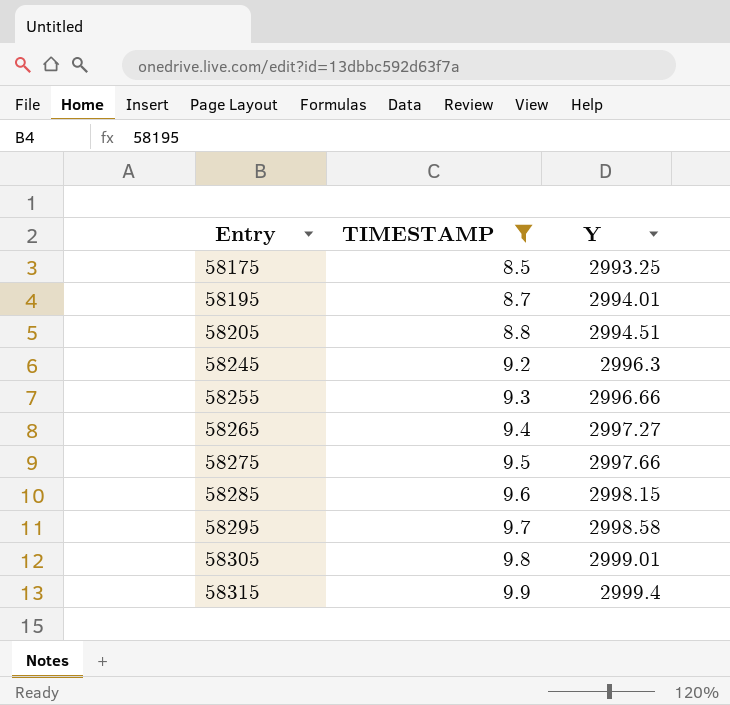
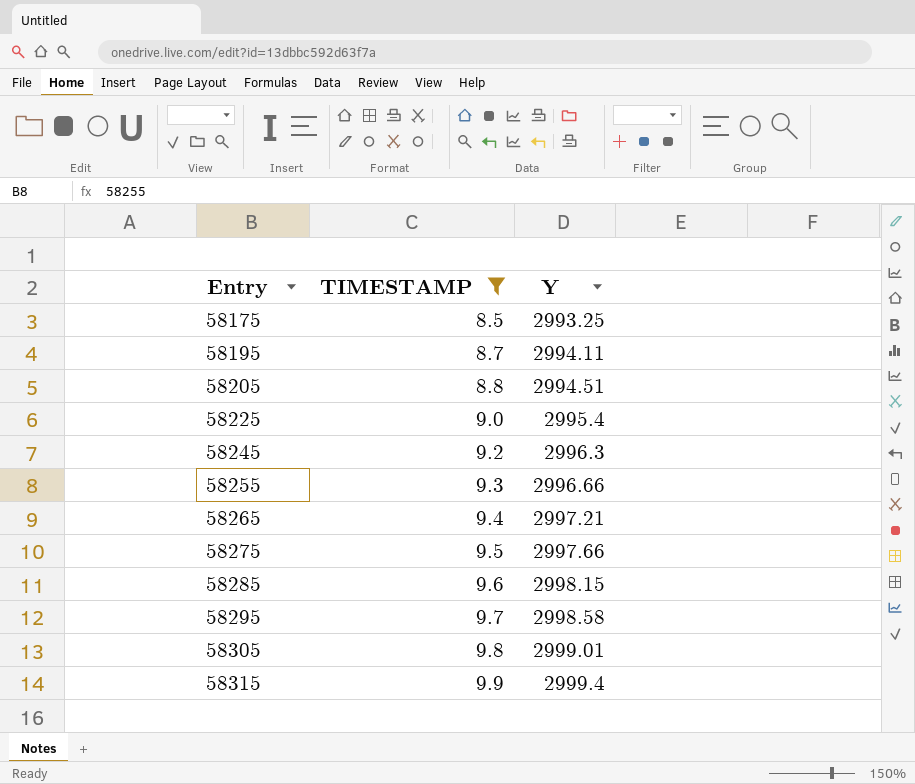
58195 | Y: 2994.01 -> 2994.11
row 58225: none -> 9.0 | 2995.4
58265 | Y: 2997.27 -> 2997.21

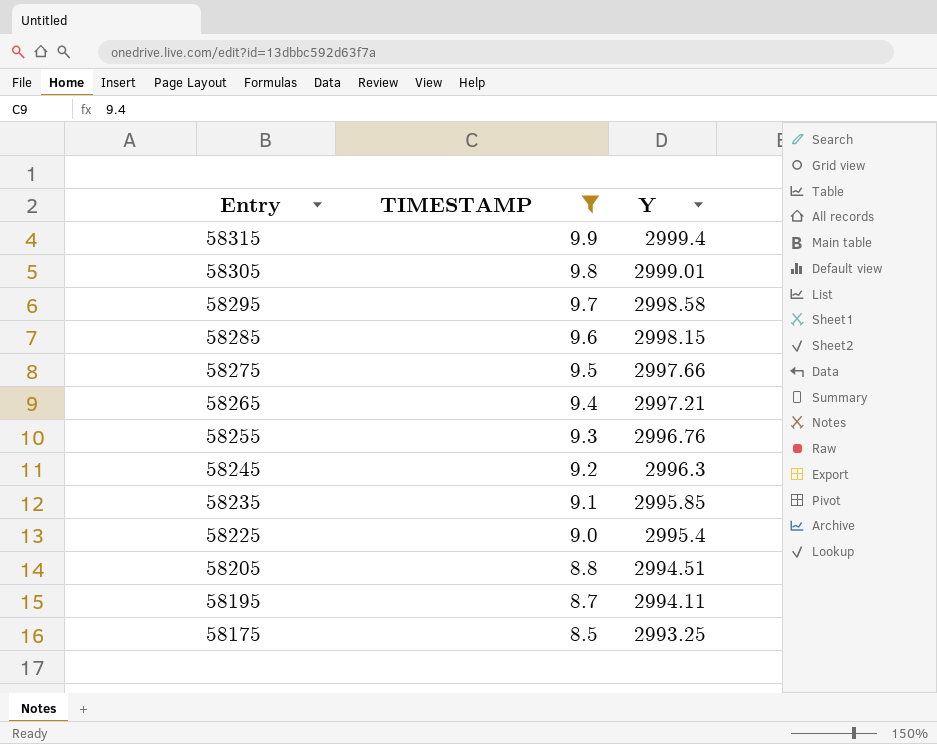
row order: Entry ascending -> Entry descending
58255 | Y: 2996.66 -> 2996.76
row 58235: none -> 9.1 | 2995.85

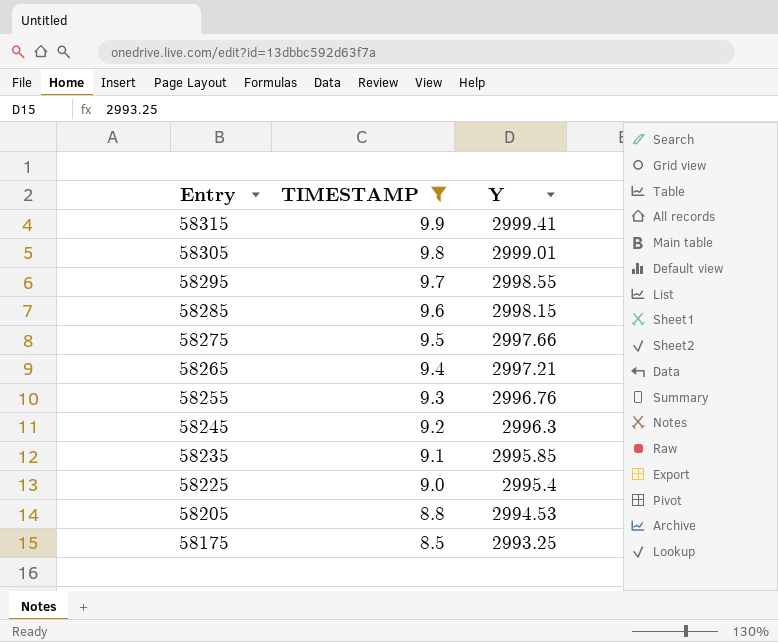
row 58195: 8.7 | 2994.11 -> none
58315 | Y: 2999.4 -> 2999.41
58295 | Y: 2998.58 -> 2998.55
58205 | Y: 2994.51 -> 2994.53

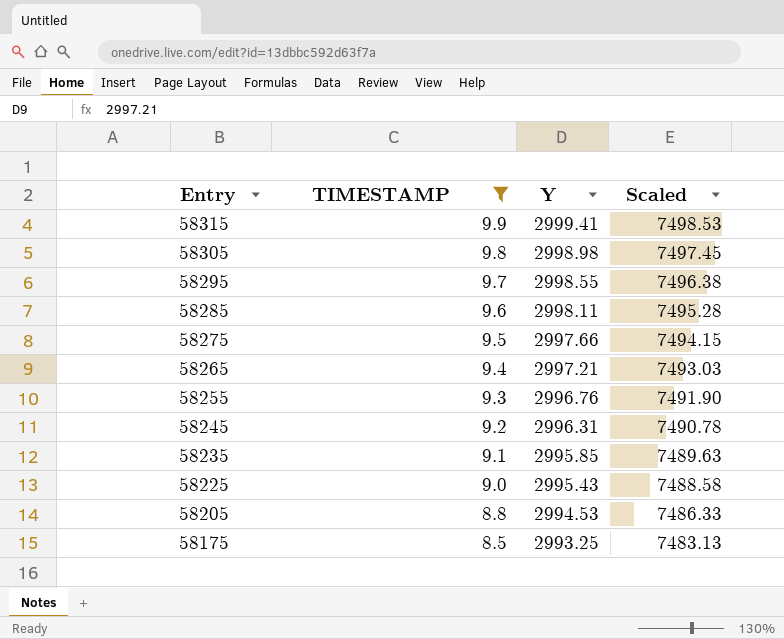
column Scaled | formula: none -> [Y] * 2.5
58305 | Y: 2999.01 -> 2998.98
58285 | Y: 2998.15 -> 2998.11
58245 | Y: 2996.3 -> 2996.31
58225 | Y: 2995.4 -> 2995.43

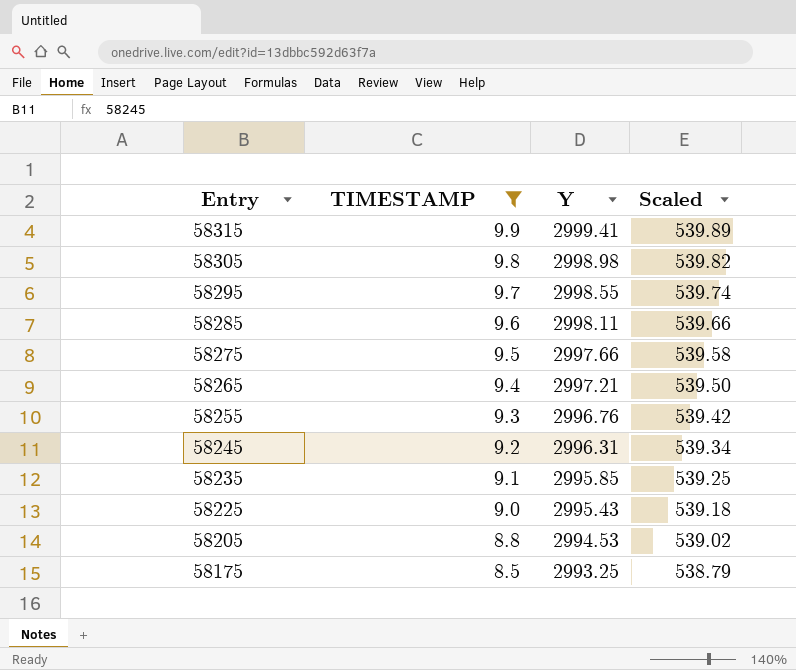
column Scaled | formula: [Y] * 2.5 -> [Y] * 0.18

